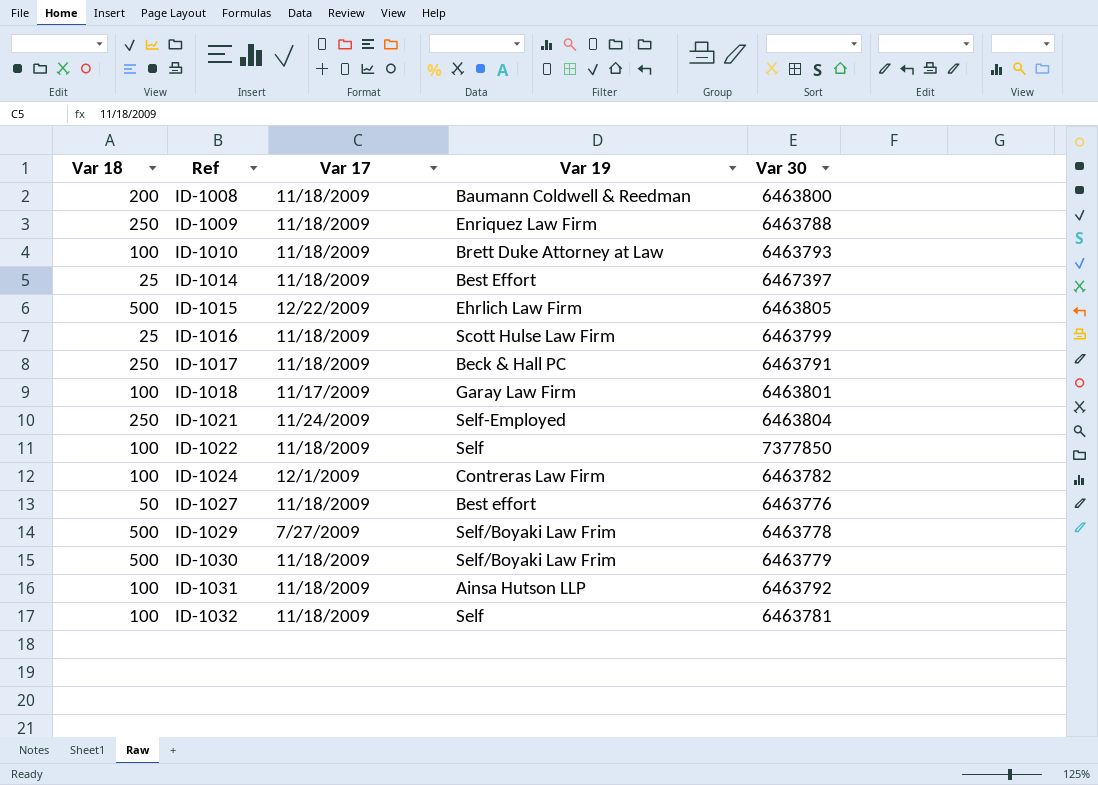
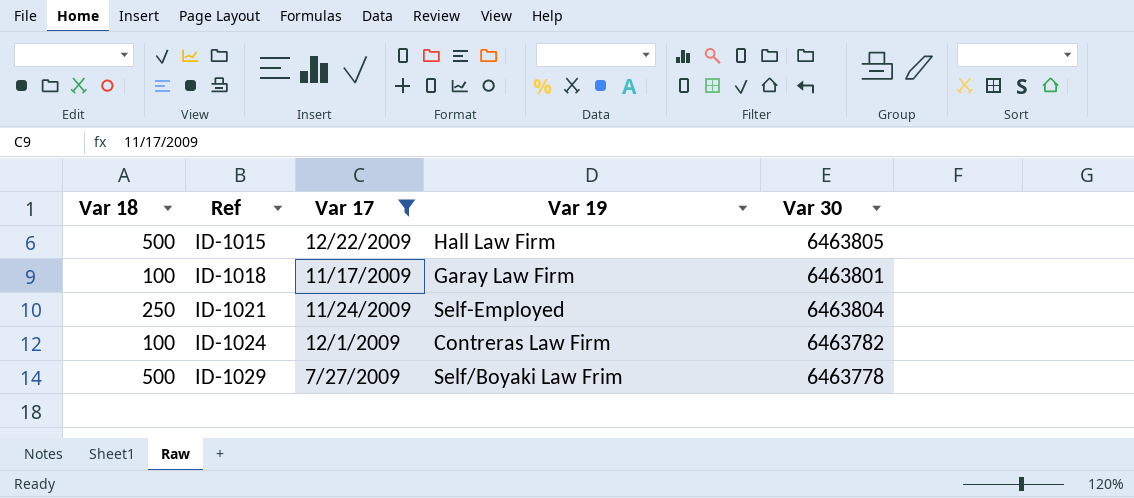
filter: none -> Var 17 != 11/18/2009
ID-1015 | Var 19: Ehrlich Law Firm -> Hall Law Firm

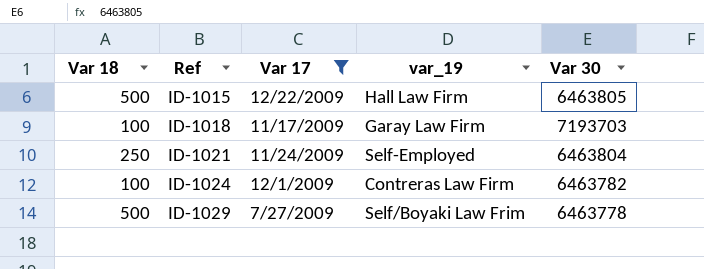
column name: Var 19 -> var_19
ID-1018 | Var 30: 6463801 -> 7193703

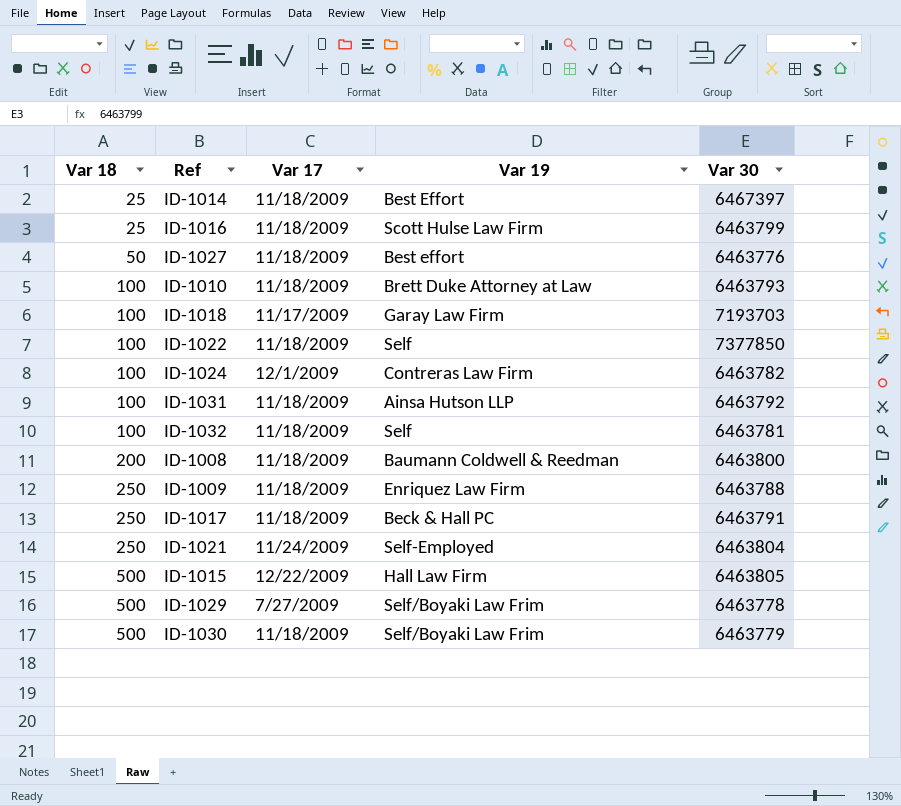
filter: Var 17 != 11/18/2009 -> none
row order: Ref ascending -> Var 18 ascending
column name: var_19 -> Var 19

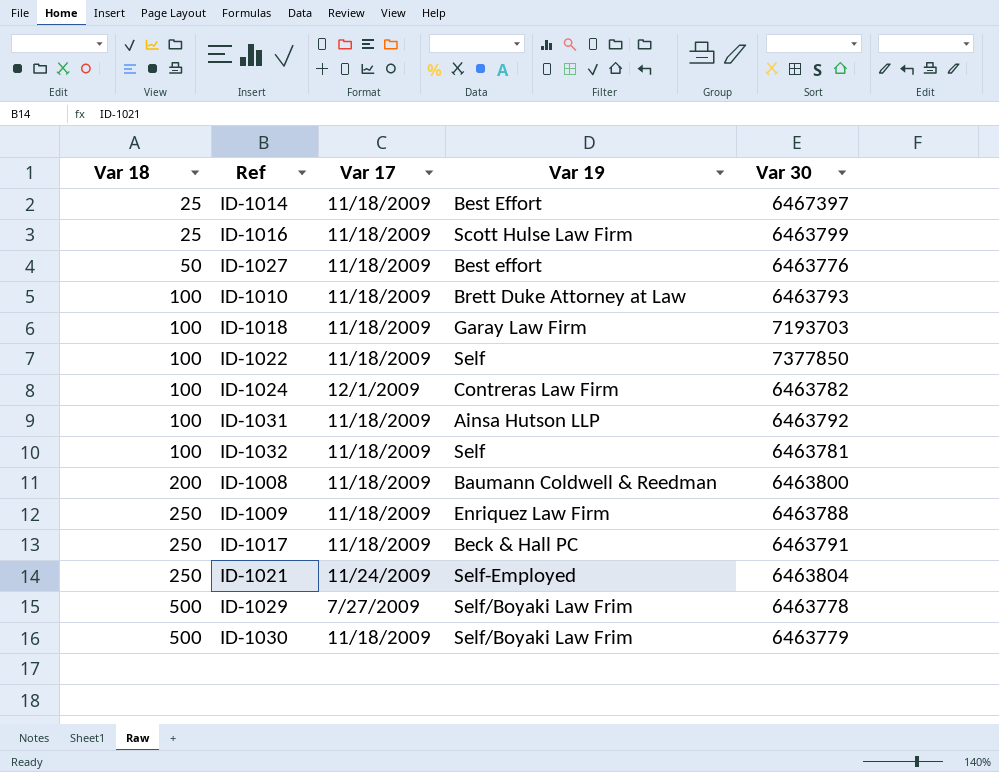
row ID-1015: 500 | 12/22/2009 | Hall Law Firm | 6463805 -> none
ID-1018 | Var 17: 11/17/2009 -> 11/18/2009

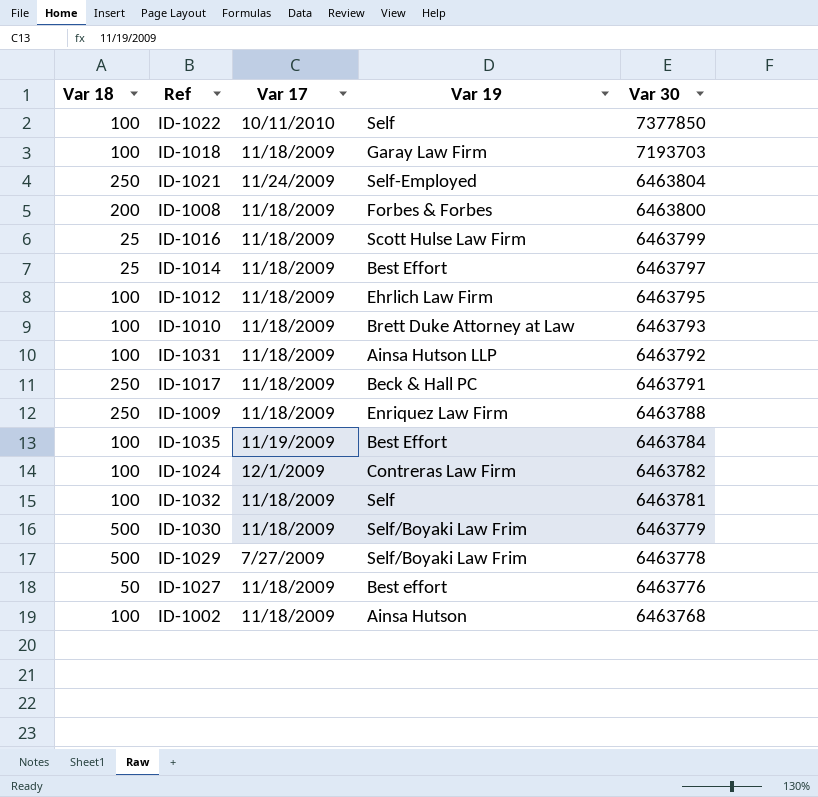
row order: Var 18 ascending -> Var 30 descending
ID-1022 | Var 17: 11/18/2009 -> 10/11/2010
ID-1008 | Var 19: Baumann Coldwell & Reedman -> Forbes & Forbes
ID-1014 | Var 30: 6467397 -> 6463797
row ID-1012: none -> 100 | 11/18/2009 | Ehrlich Law Firm | 6463795
row ID-1035: none -> 100 | 11/19/2009 | Best Effort | 6463784
row ID-1002: none -> 100 | 11/18/2009 | Ainsa Hutson | 6463768

